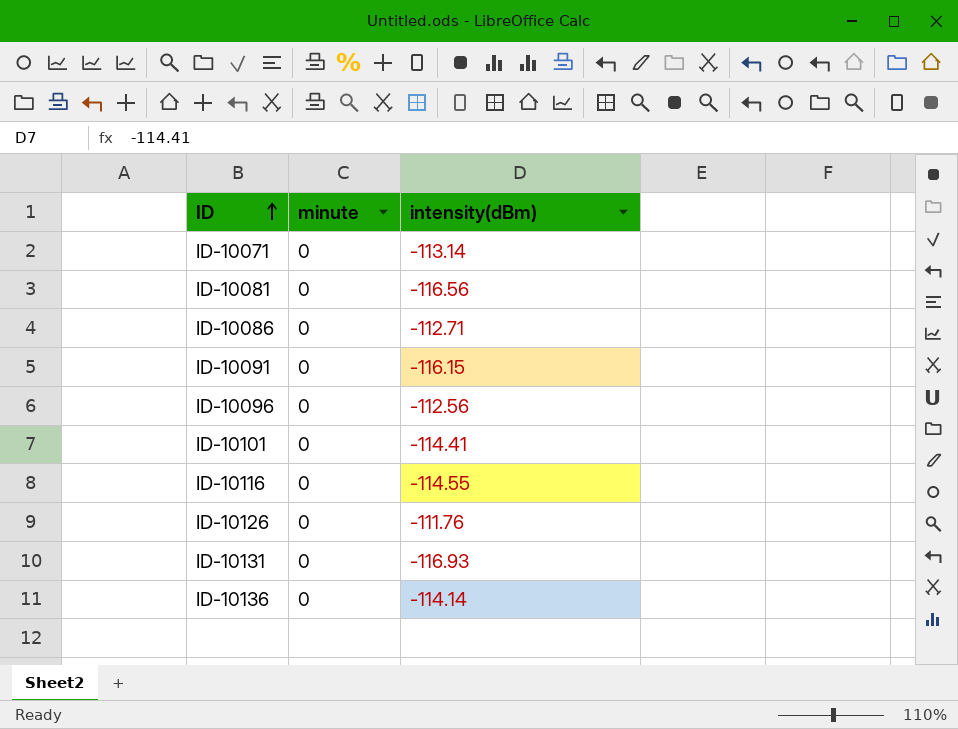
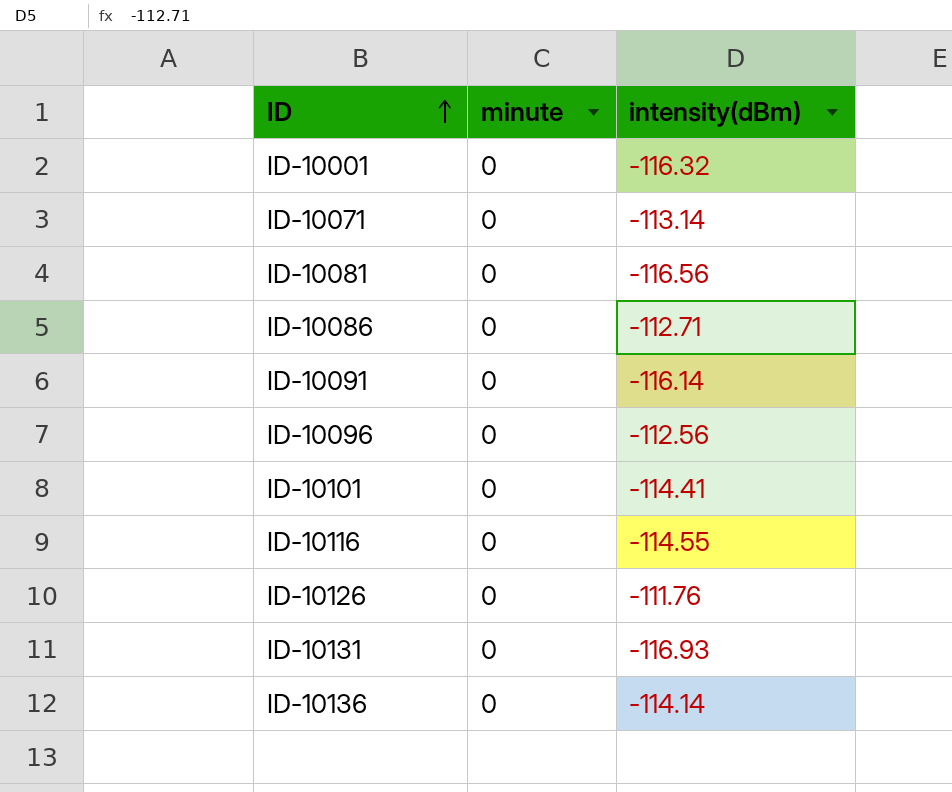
row ID-10001: none -> 0 | -116.32
ID-10091 | intensity(dBm): -116.15 -> -116.14

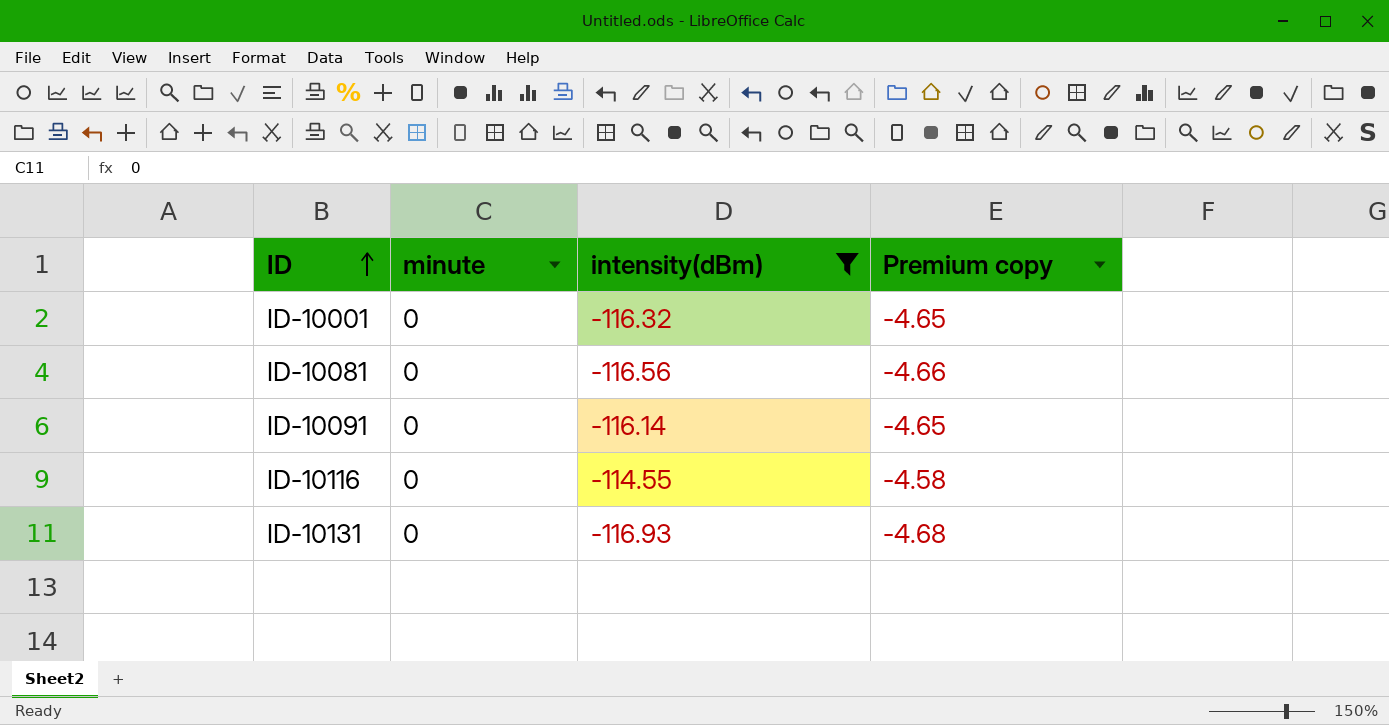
filter: none -> intensity(dBm) <= -114.55
column Premium copy | formula: none -> [intensity(dBm)] * 0.04

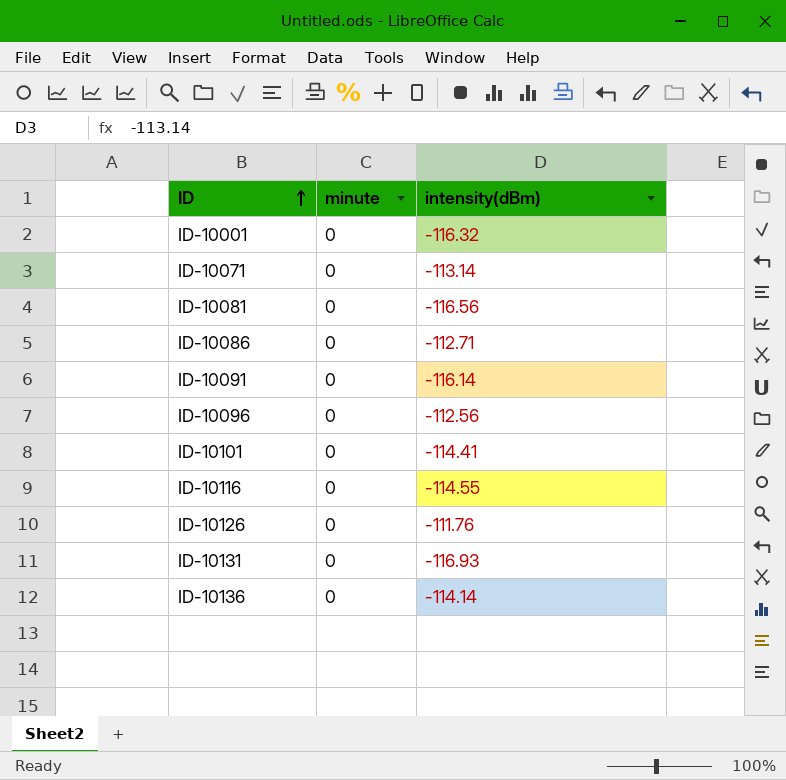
filter: intensity(dBm) <= -114.55 -> none
column Premium copy | formula: [intensity(dBm)] * 0.04 -> none

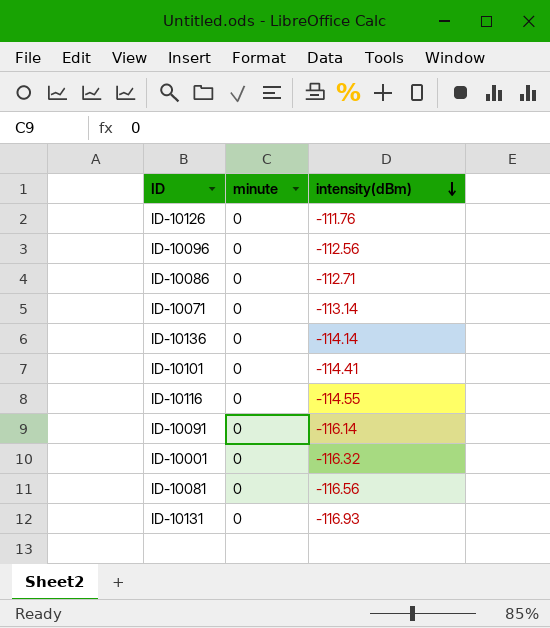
row order: ID ascending -> intensity(dBm) descending

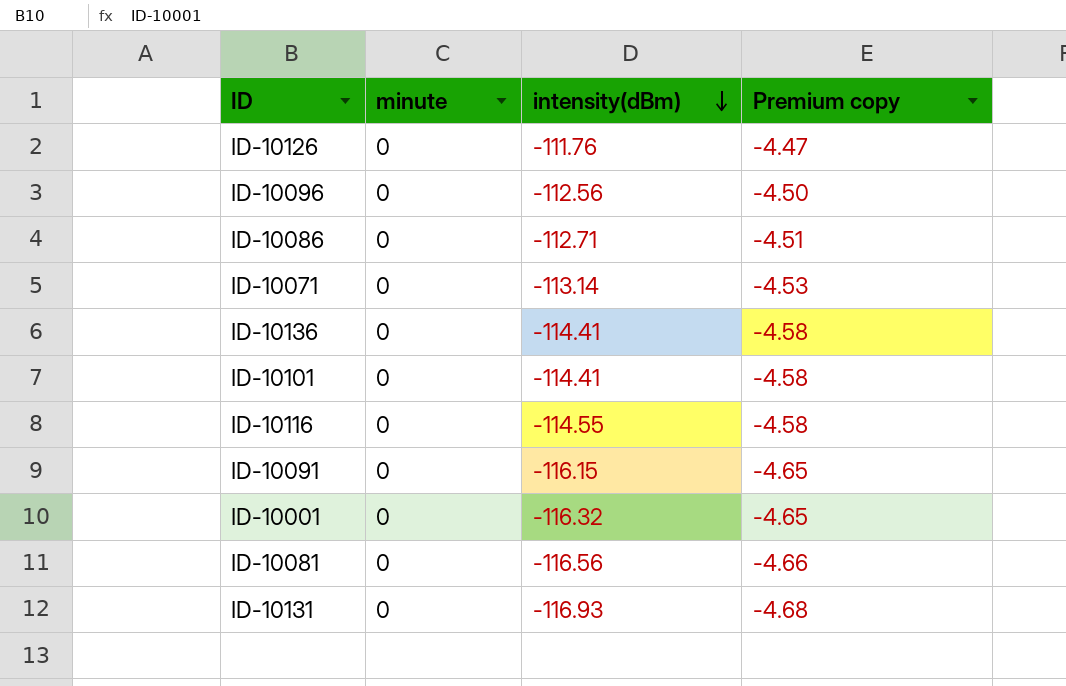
column Premium copy | formula: none -> [intensity(dBm)] * 0.04
ID-10136 | intensity(dBm): -114.14 -> -114.41
ID-10091 | intensity(dBm): -116.14 -> -116.15

